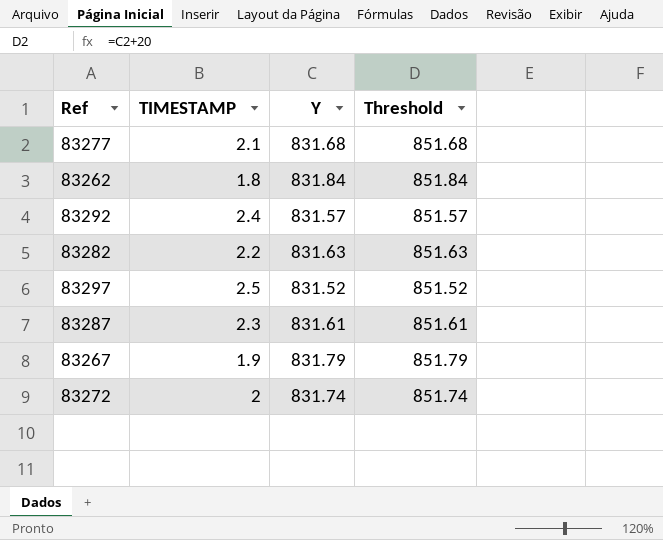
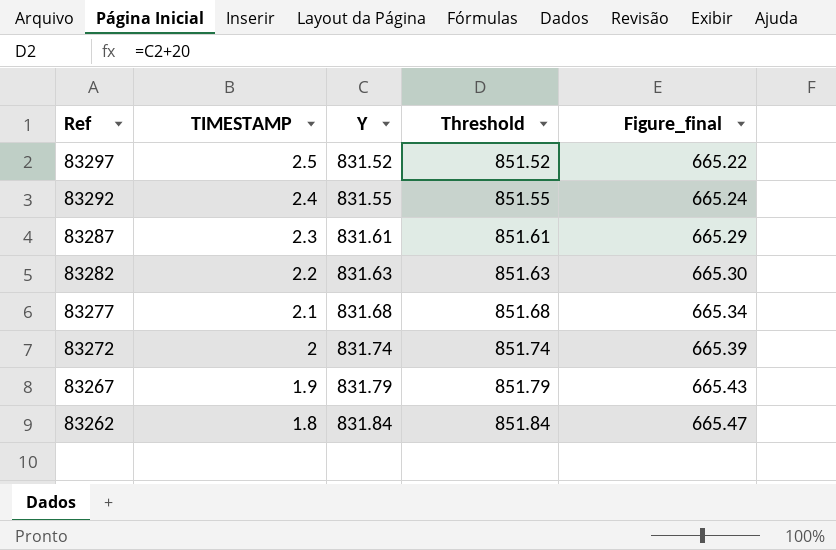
row order: none -> Ref descending
column Figure_final | formula: none -> [Y] * 0.8
83292 | Y: 831.57 -> 831.55
83292 | Threshold: 851.57 -> 851.55

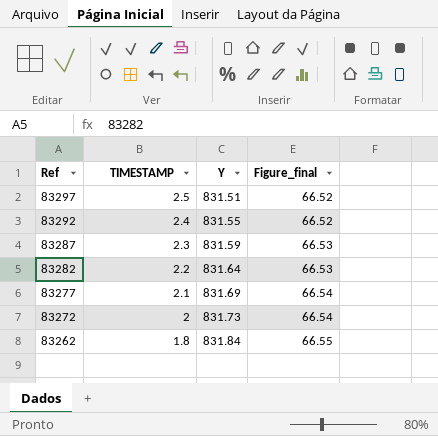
column Threshold | formula: [Y] + 20 -> none
column Figure_final | formula: [Y] * 0.8 -> [Y] * 0.08
row 83267: 1.9 | 831.79 | 851.79 | 665.43 -> none
83297 | Y: 831.52 -> 831.51
83287 | Y: 831.61 -> 831.59
83282 | Y: 831.63 -> 831.64
83277 | Y: 831.68 -> 831.69
83272 | Y: 831.74 -> 831.73

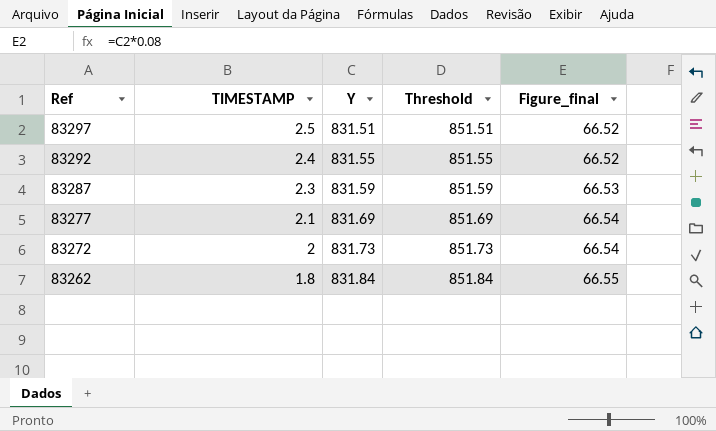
column Threshold | formula: none -> [Y] + 20
row 83282: 2.2 | 831.64 | 66.53 -> none

